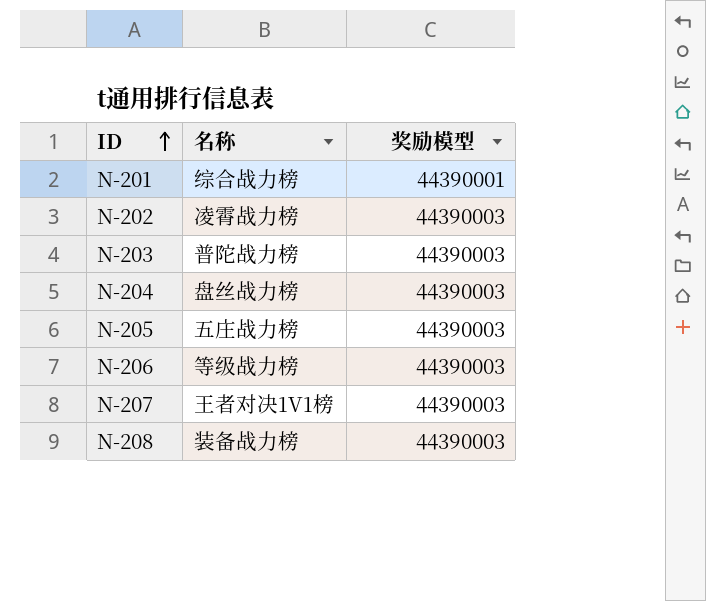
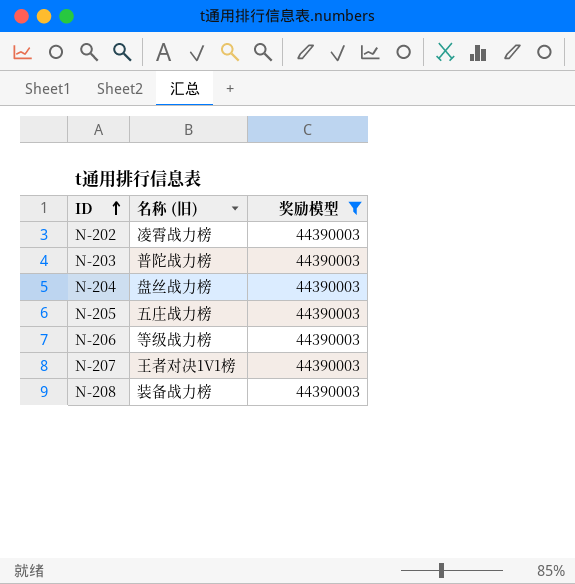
filter: none -> 奖励模型 = 44390003
column name: 名称 -> 名称 (旧)

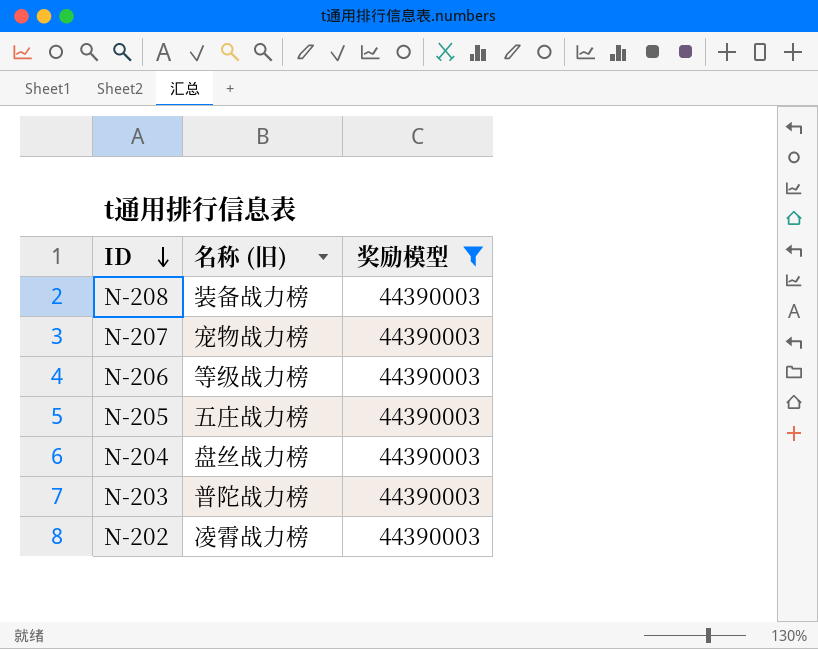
row order: ID ascending -> ID descending
N-207 | 名称 (旧): 王者对决1V1榜 -> 宠物战力榜

